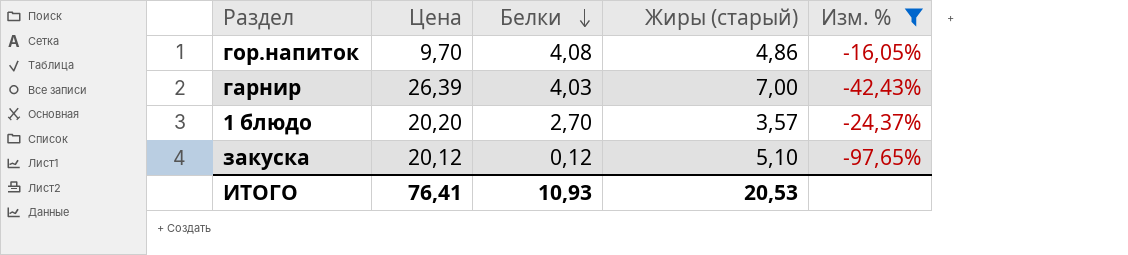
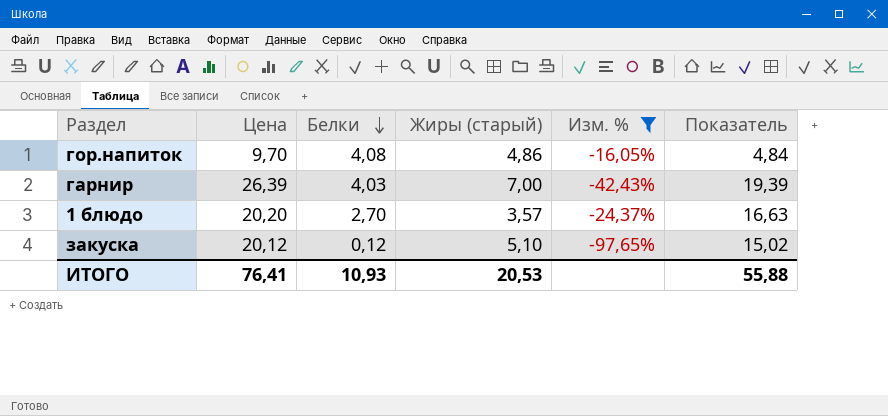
column Показатель | formula: none -> [Цена] - [Жиры (старый)]

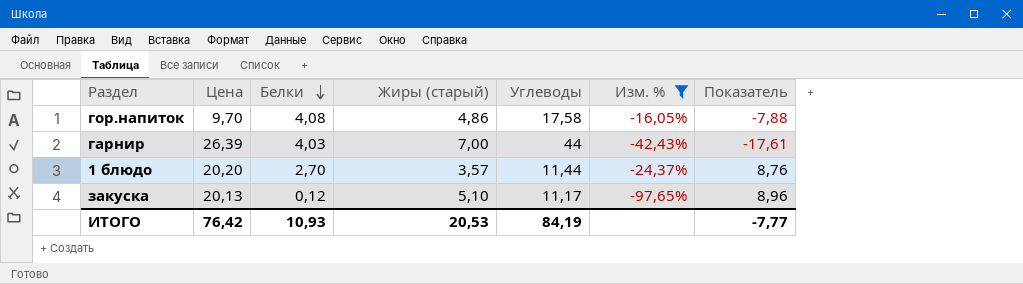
column Углеводы | position: none -> 5
column Показатель | formula: [Цена] - [Жиры (старый)] -> [Цена] - [Углеводы]
закуска | Цена: 20,12 -> 20,13
ИТОГО | Цена: 76,41 -> 76,42
ИТОГО | Показатель: 55,88 -> -7,77

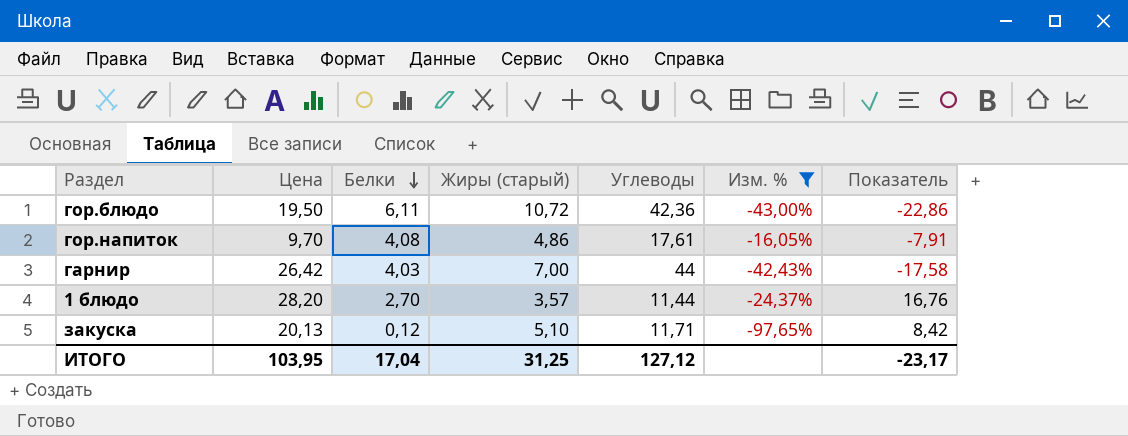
row гор.блюдо: none -> 19,50 | 6,11 | 10,72 | 42,36 | -43,00% | -22,86
гор.напиток | Углеводы: 17,58 -> 17,61
гор.напиток | Показатель: -7,88 -> -7,91
гарнир | Цена: 26,39 -> 26,42
гарнир | Показатель: -17,61 -> -17,58
1 блюдо | Цена: 20,20 -> 28,20
1 блюдо | Показатель: 8,76 -> 16,76
закуска | Углеводы: 11,17 -> 11,71
закуска | Показатель: 8,96 -> 8,42
ИТОГО | Цена: 76,42 -> 103,95
ИТОГО | Белки: 10,93 -> 17,04
ИТОГО | Жиры (старый): 20,53 -> 31,25
ИТОГО | Углеводы: 84,19 -> 127,12
ИТОГО | Показатель: -7,77 -> -23,17

